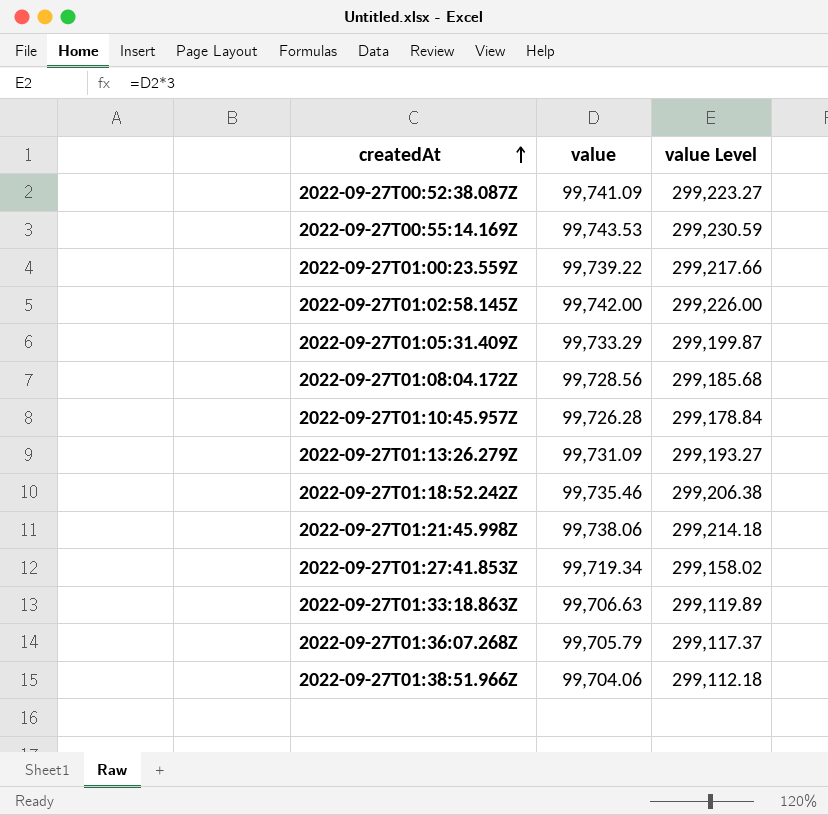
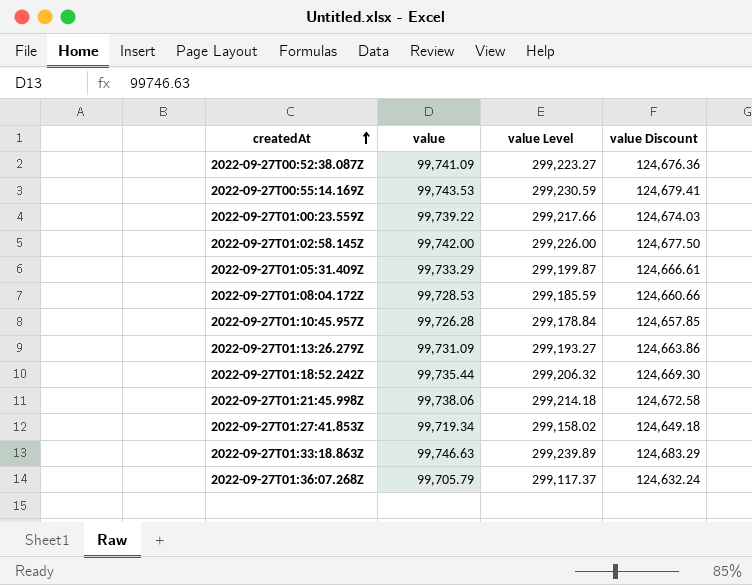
column value Discount | formula: none -> [value] * 1.25
row 2022-09-27T01:38:51.966Z: 99,704.06 | 299,112.18 -> none
2022-09-27T01:08:04.172Z | value: 99,728.56 -> 99,728.53
2022-09-27T01:08:04.172Z | value Level: 299,185.68 -> 299,185.59
2022-09-27T01:18:52.242Z | value: 99,735.46 -> 99,735.44
2022-09-27T01:18:52.242Z | value Level: 299,206.38 -> 299,206.32
2022-09-27T01:33:18.863Z | value: 99,706.63 -> 99,746.63
2022-09-27T01:33:18.863Z | value Level: 299,119.89 -> 299,239.89

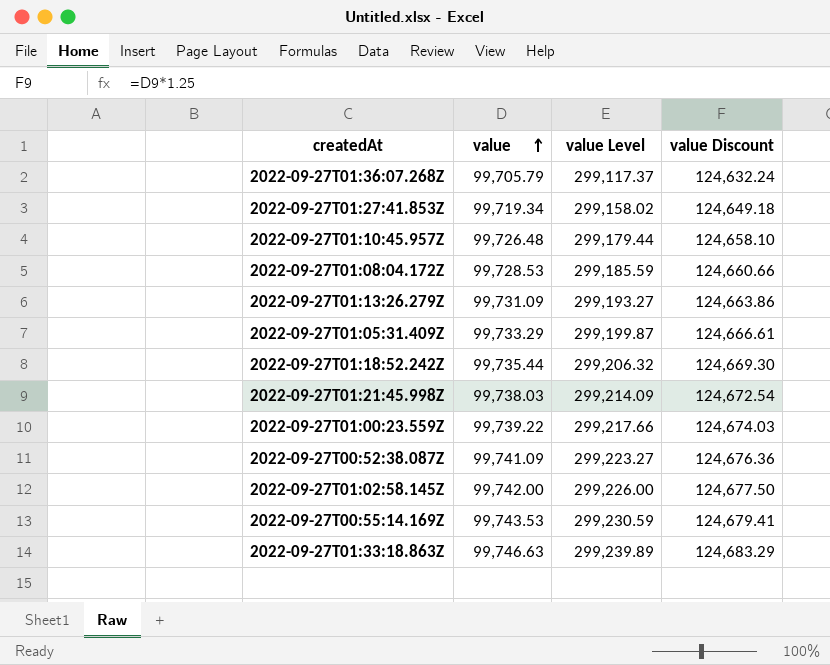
row order: createdAt ascending -> value ascending
2022-09-27T01:10:45.957Z | value: 99,726.28 -> 99,726.48
2022-09-27T01:10:45.957Z | value Level: 299,178.84 -> 299,179.44
2022-09-27T01:10:45.957Z | value Discount: 124,657.85 -> 124,658.10
2022-09-27T01:21:45.998Z | value: 99,738.06 -> 99,738.03
2022-09-27T01:21:45.998Z | value Level: 299,214.18 -> 299,214.09
2022-09-27T01:21:45.998Z | value Discount: 124,672.58 -> 124,672.54

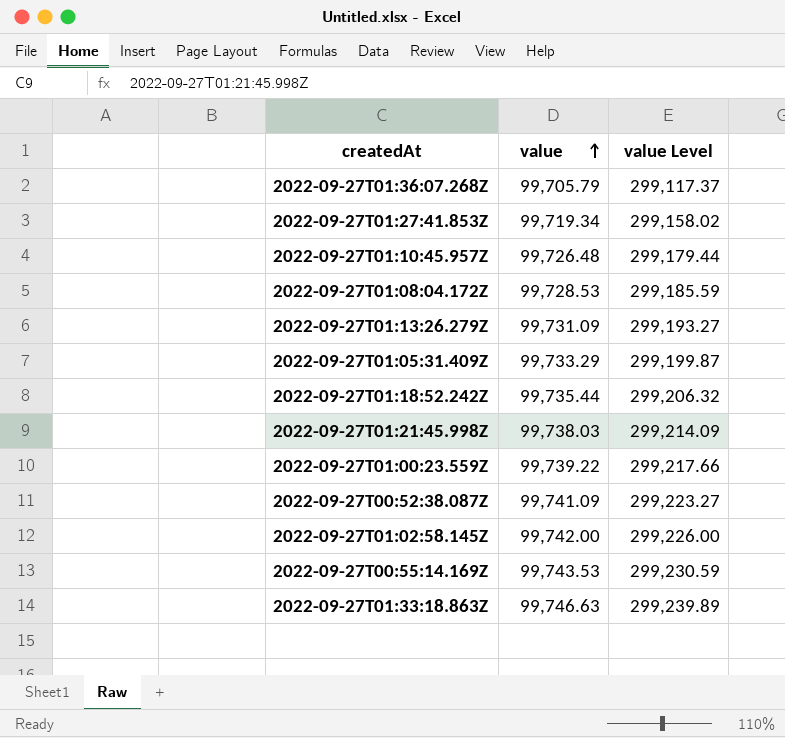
column value Discount | formula: [value] * 1.25 -> none

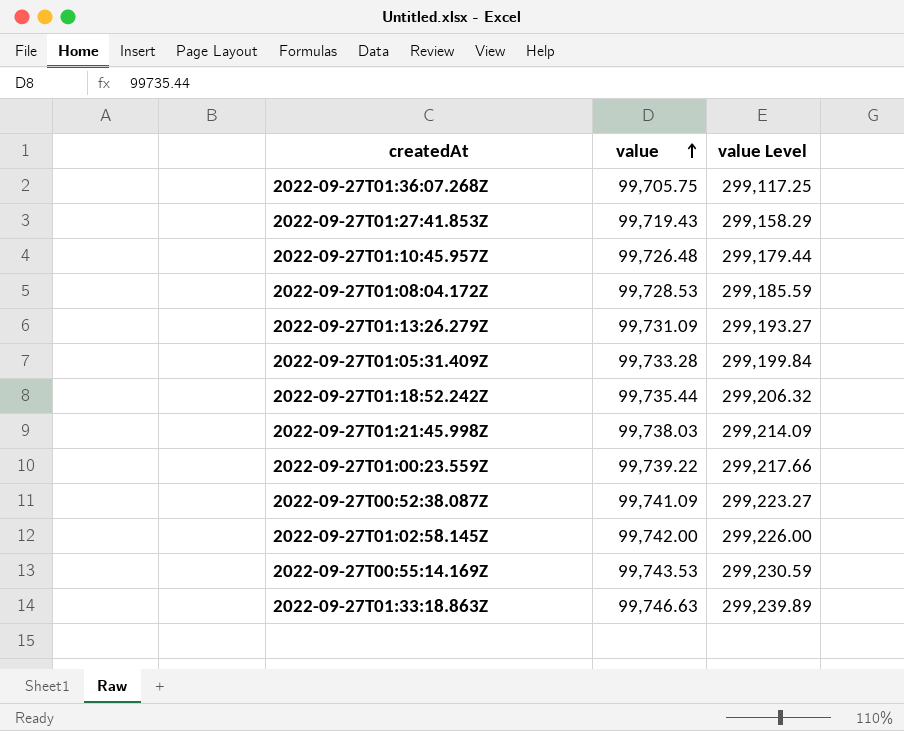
2022-09-27T01:36:07.268Z | value: 99,705.79 -> 99,705.75
2022-09-27T01:36:07.268Z | value Level: 299,117.37 -> 299,117.25
2022-09-27T01:27:41.853Z | value: 99,719.34 -> 99,719.43
2022-09-27T01:27:41.853Z | value Level: 299,158.02 -> 299,158.29
2022-09-27T01:05:31.409Z | value: 99,733.29 -> 99,733.28
2022-09-27T01:05:31.409Z | value Level: 299,199.87 -> 299,199.84

